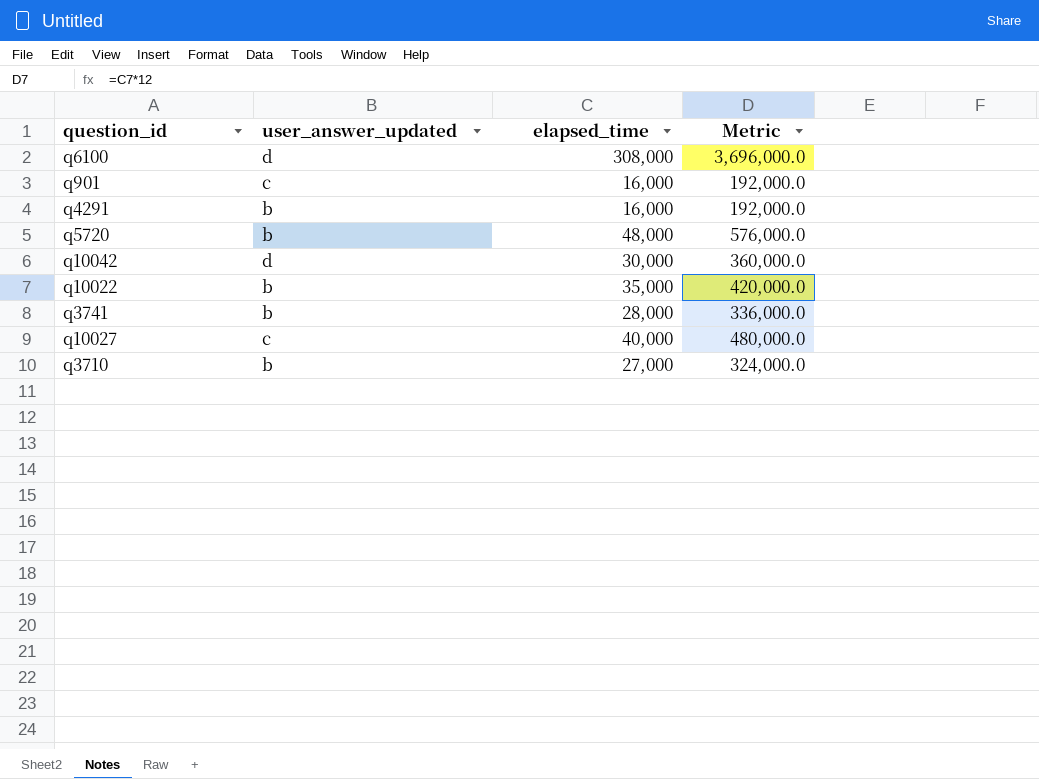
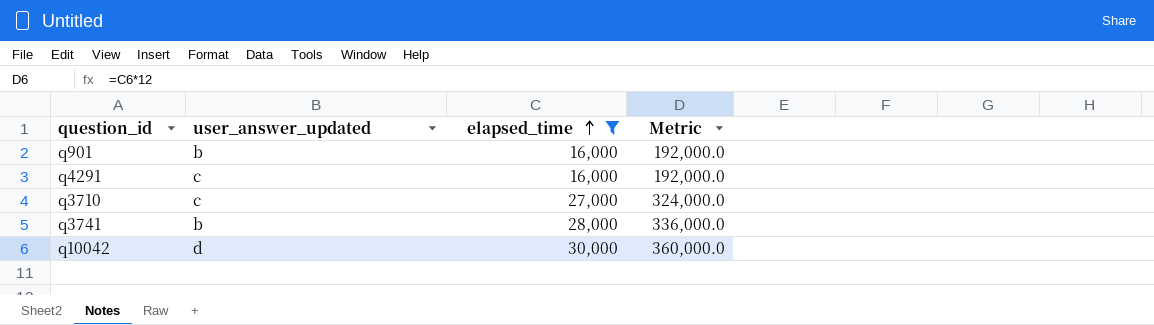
filter: none -> elapsed_time <= 30,000
row order: none -> elapsed_time ascending
q901 | user_answer_updated: c -> b
q4291 | user_answer_updated: b -> c
q3710 | user_answer_updated: b -> c

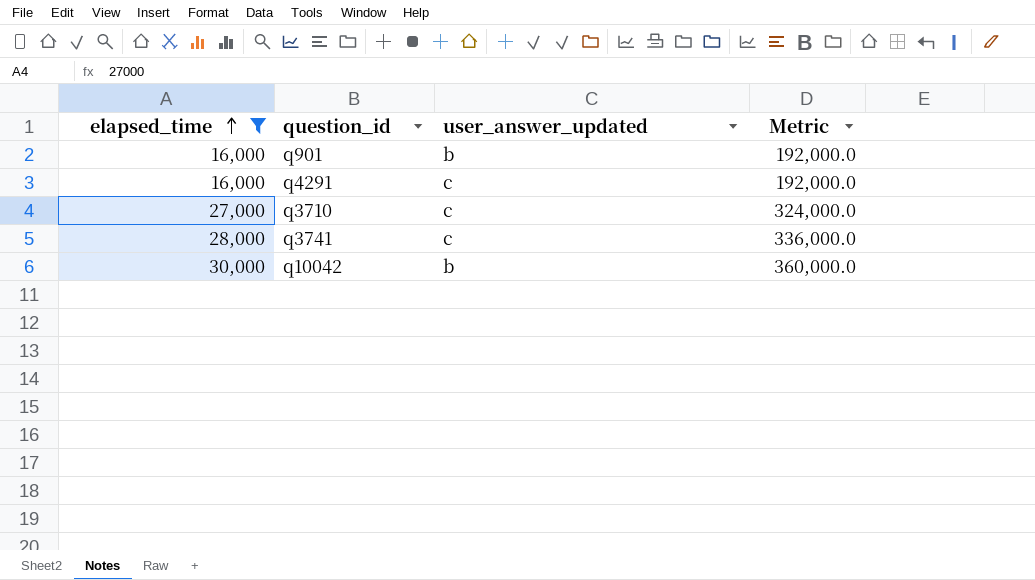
column elapsed_time | position: 3 -> 1
q3741 | user_answer_updated: b -> c
q10042 | user_answer_updated: d -> b

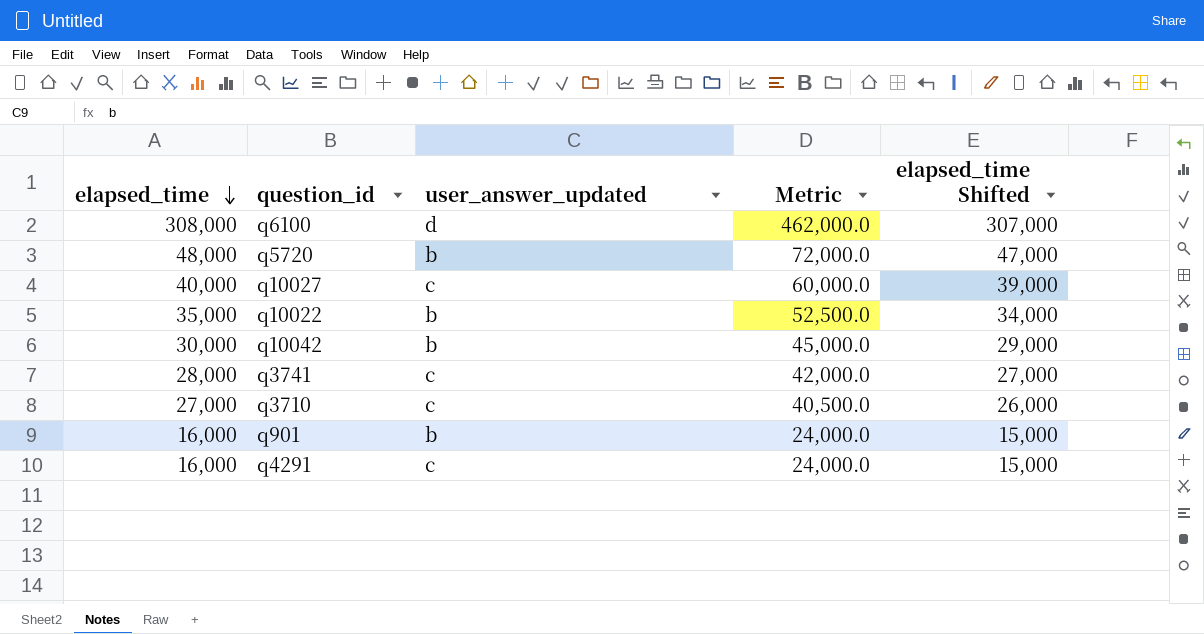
filter: elapsed_time <= 30,000 -> none
row order: elapsed_time ascending -> elapsed_time descending
column Metric | formula: [elapsed_time] * 12 -> [elapsed_time] * 1.5
column elapsed_time Shifted | formula: none -> [elapsed_time] - 1000

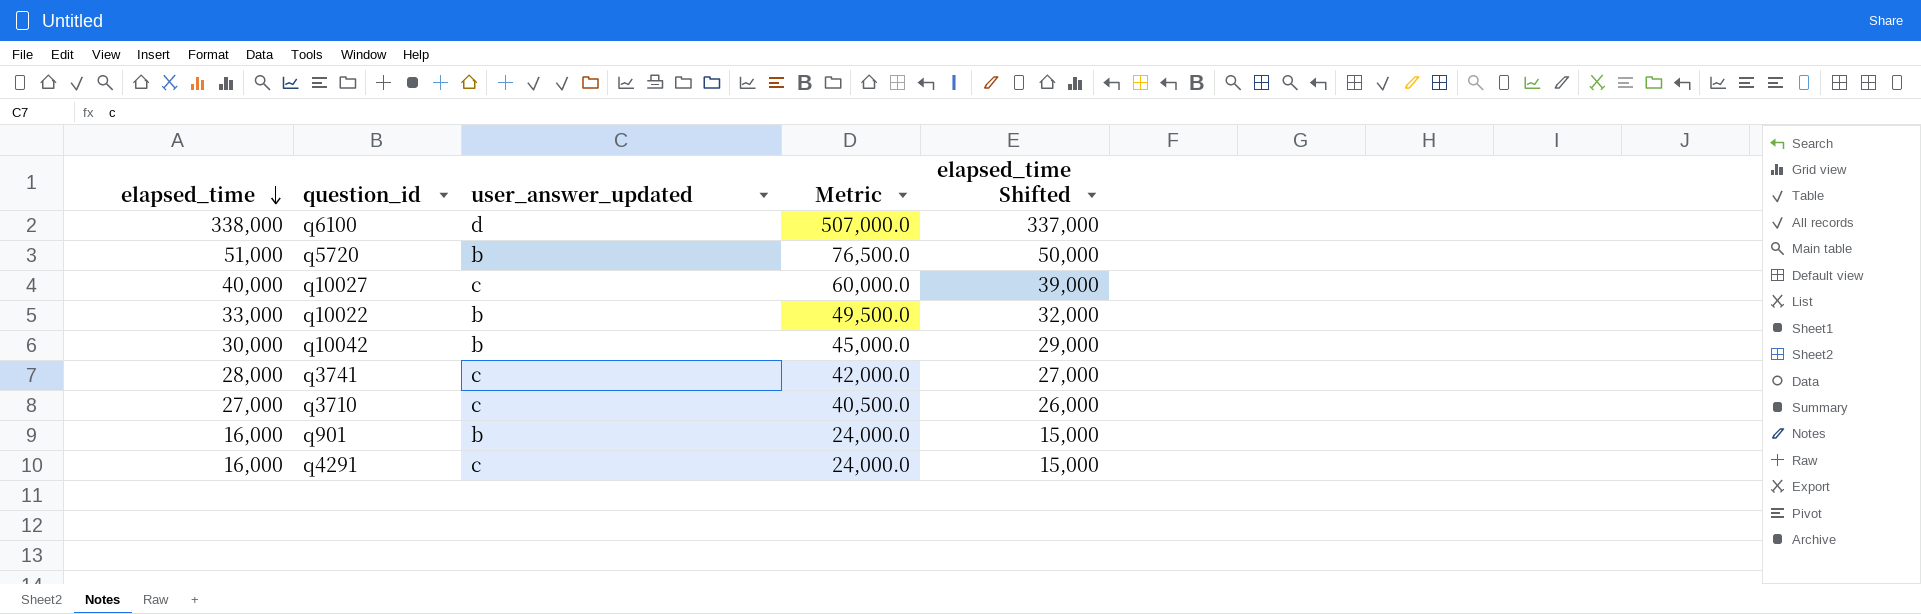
q6100 | elapsed_time: 308,000 -> 338,000
q6100 | Metric: 462,000.0 -> 507,000.0
q6100 | elapsed_time Shifted: 307,000 -> 337,000
q5720 | elapsed_time: 48,000 -> 51,000
q5720 | Metric: 72,000.0 -> 76,500.0
q5720 | elapsed_time Shifted: 47,000 -> 50,000
q10022 | elapsed_time: 35,000 -> 33,000
q10022 | Metric: 52,500.0 -> 49,500.0
q10022 | elapsed_time Shifted: 34,000 -> 32,000

